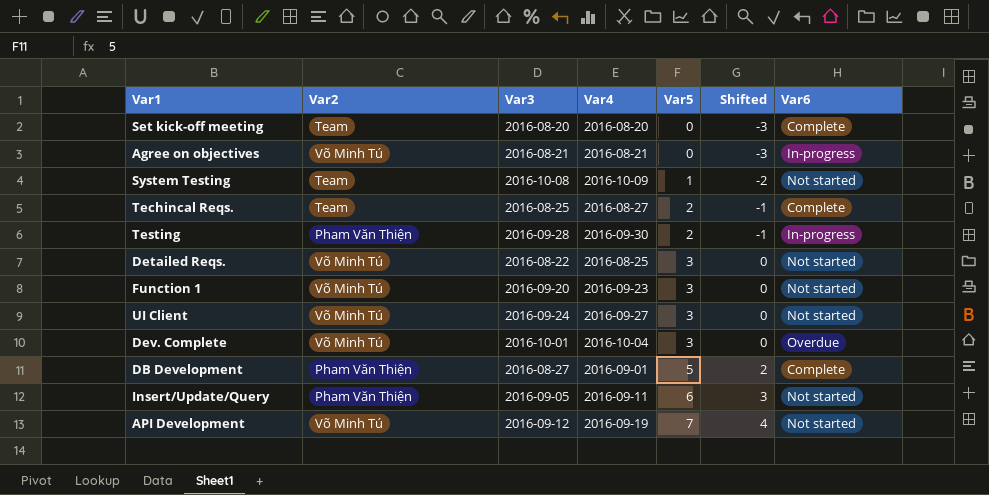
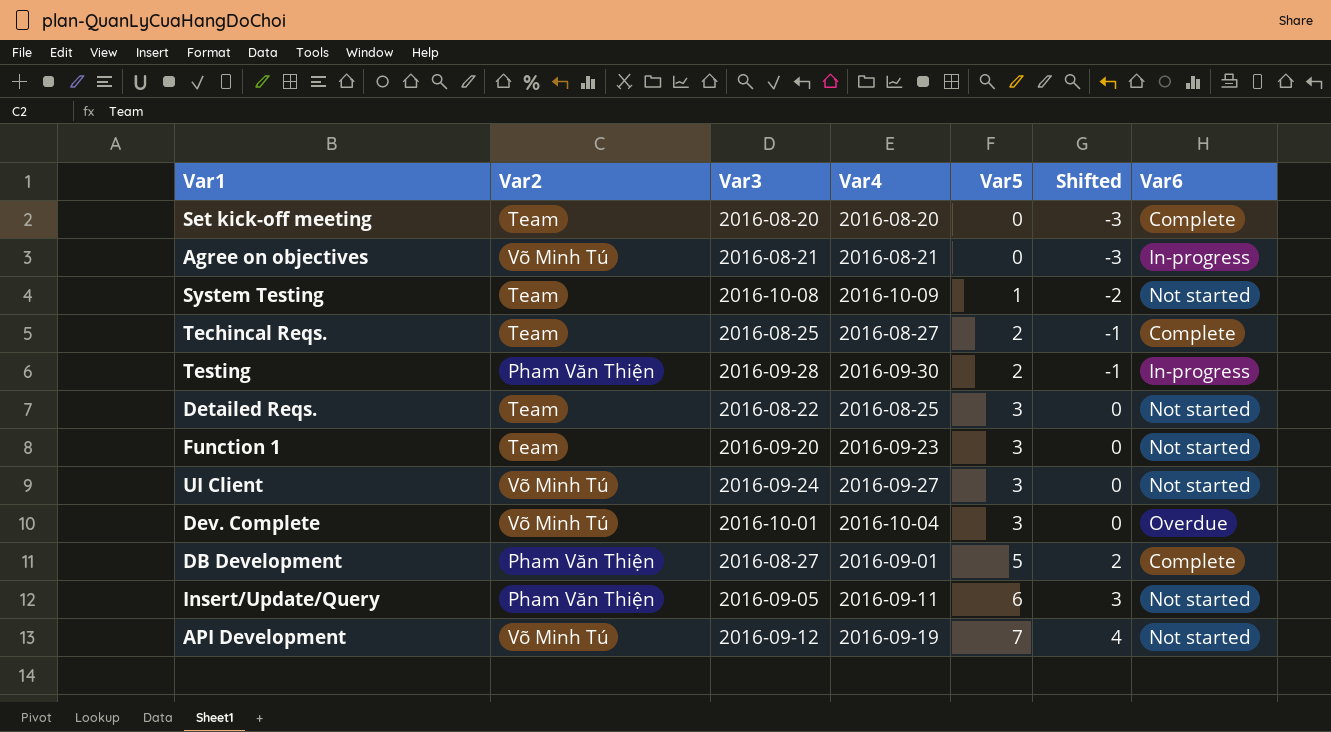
Detailed Reqs. | Var2: Võ Minh Tú -> Team
Function 1 | Var2: Võ Minh Tú -> Team

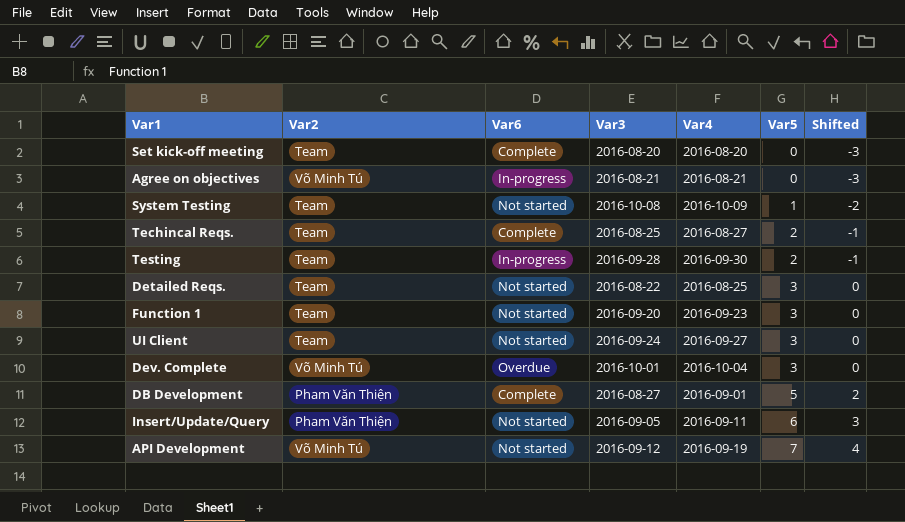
column Var6 | position: 7 -> 3
Testing | Var2: Pham Văn Thiện -> Team
UI Client | Var2: Võ Minh Tú -> Team

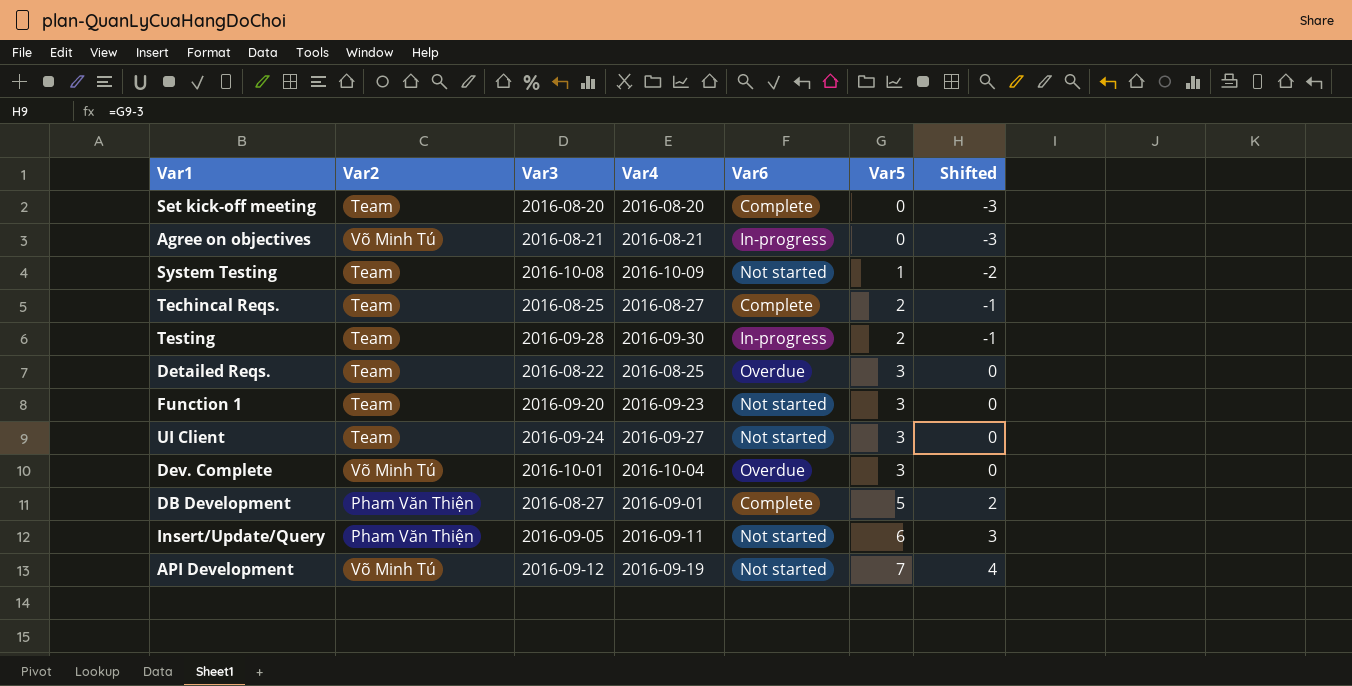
column Var6 | position: 3 -> 5
Detailed Reqs. | Var6: Not started -> Overdue

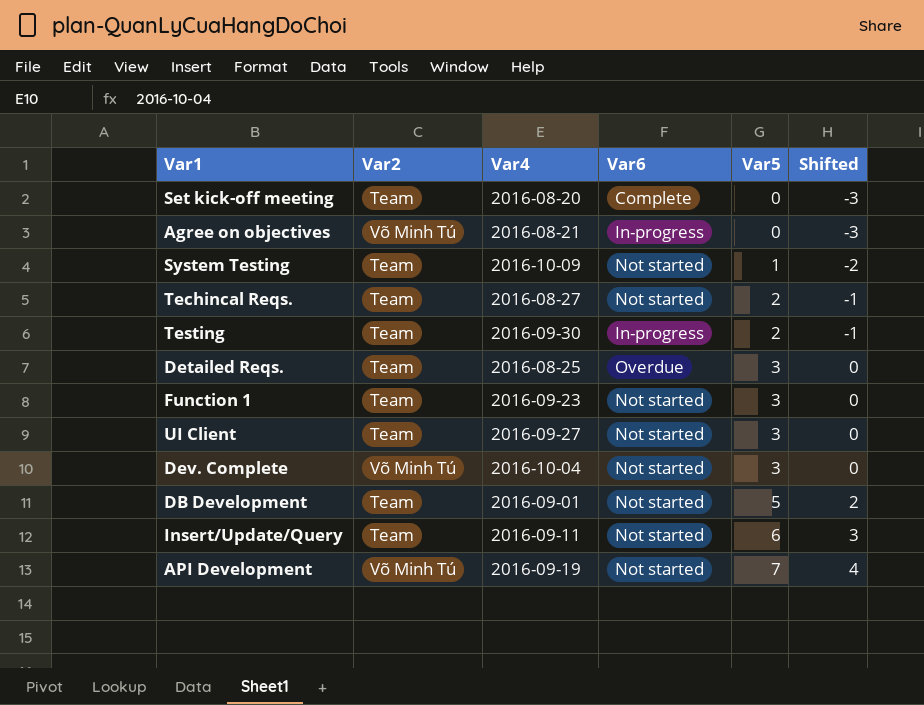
column Var3 | position: 3 -> none
Techincal Reqs. | Var6: Complete -> Not started
Dev. Complete | Var6: Overdue -> Not started
DB Development | Var2: Pham Văn Thiện -> Team
DB Development | Var6: Complete -> Not started
Insert/Update/Query | Var2: Pham Văn Thiện -> Team

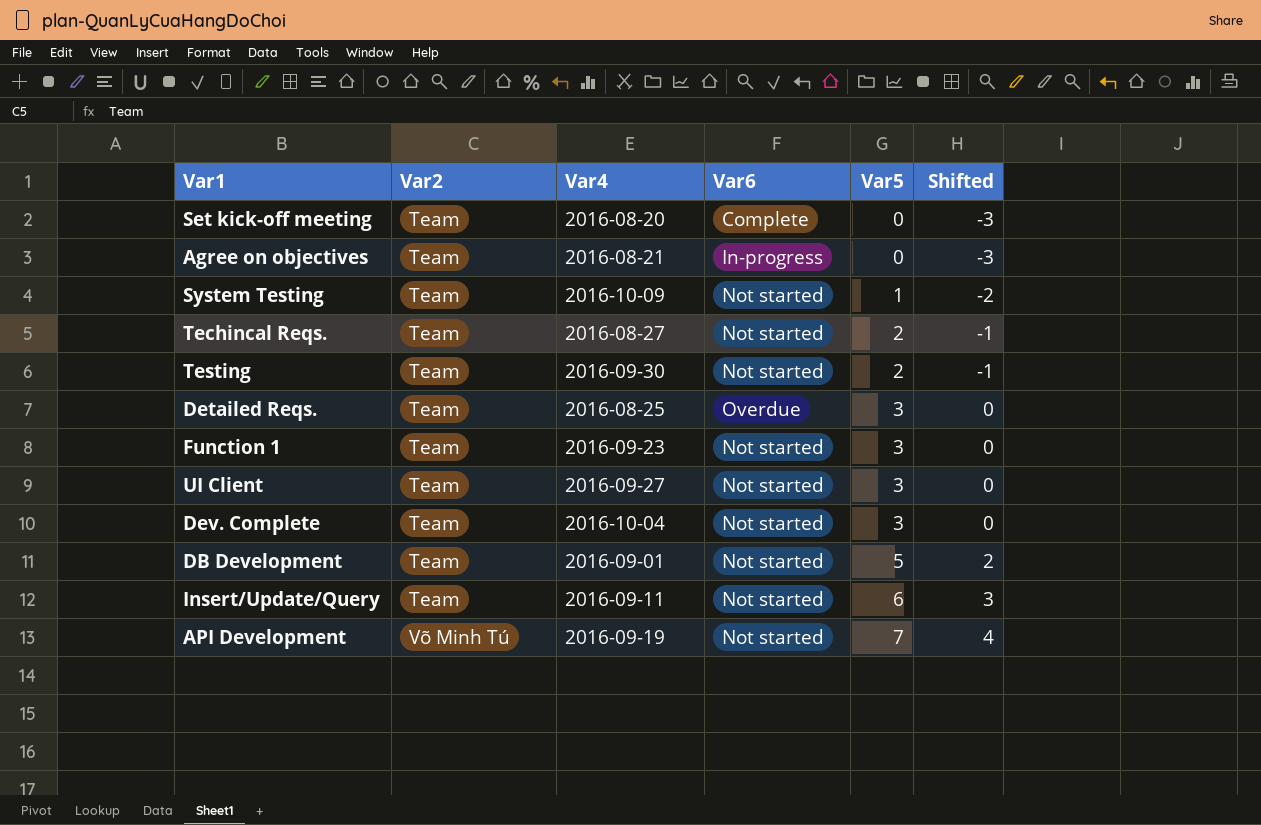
Agree on objectives | Var2: Võ Minh Tú -> Team
Testing | Var6: In-progress -> Not started
Dev. Complete | Var2: Võ Minh Tú -> Team

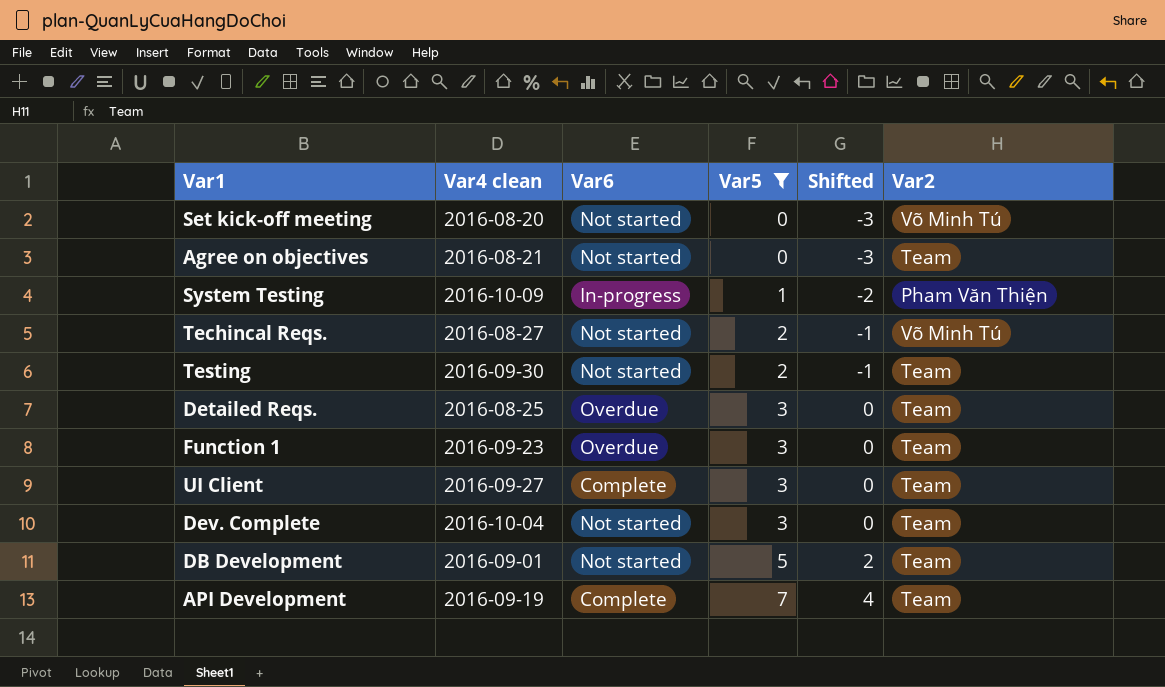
filter: none -> Var5 != 6
column name: Var4 -> Var4 clean
column Var2 | position: 2 -> 6
Set kick-off meeting | Var6: Complete -> Not started
Set kick-off meeting | Var2: Team -> Võ Minh Tú
Agree on objectives | Var6: In-progress -> Not started
System Testing | Var6: Not started -> In-progress
System Testing | Var2: Team -> Pham Văn Thiện
Techincal Reqs. | Var2: Team -> Võ Minh Tú
Function 1 | Var6: Not started -> Overdue
UI Client | Var6: Not started -> Complete
API Development | Var6: Not started -> Complete
API Development | Var2: Võ Minh Tú -> Team

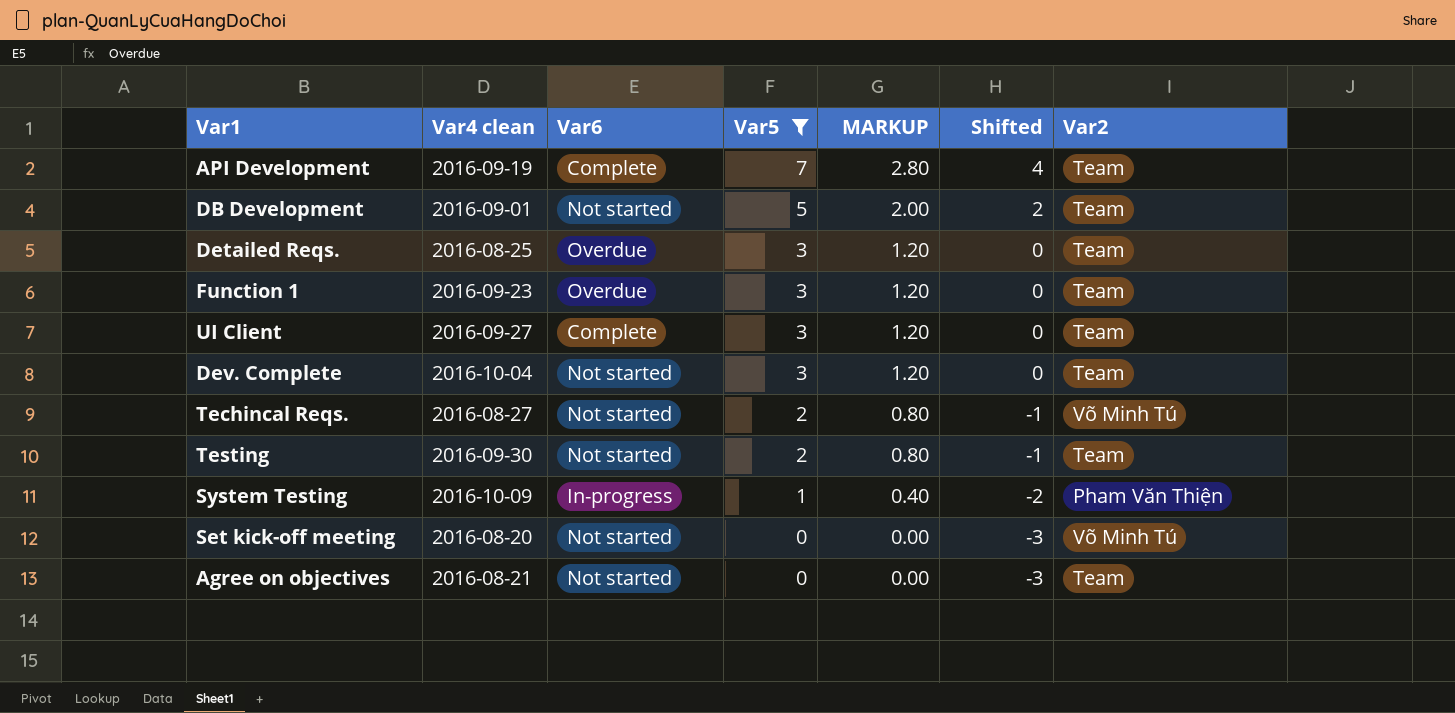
row order: Var5 ascending -> Var5 descending
column MARKUP | formula: none -> [Var5] * 0.4

